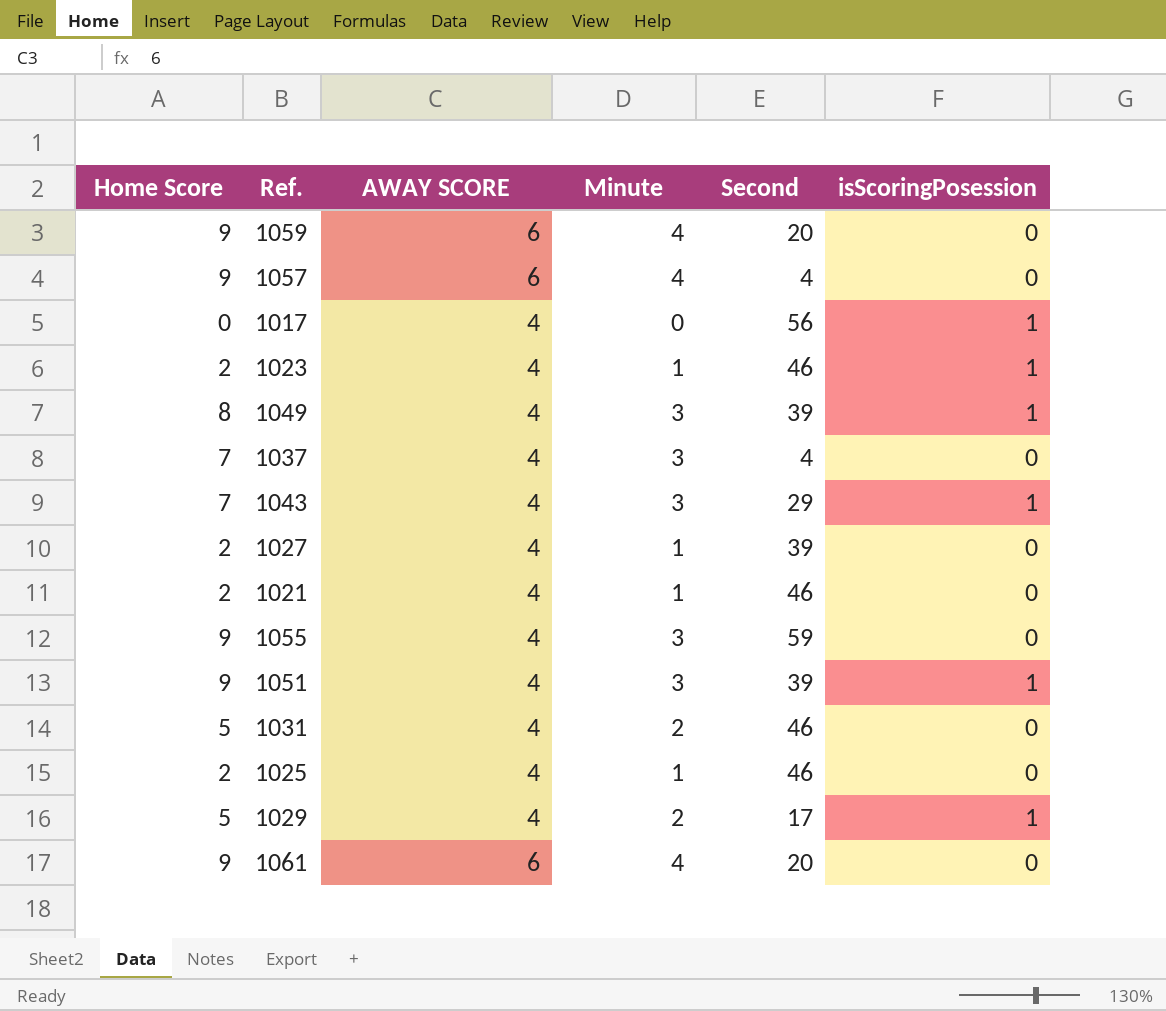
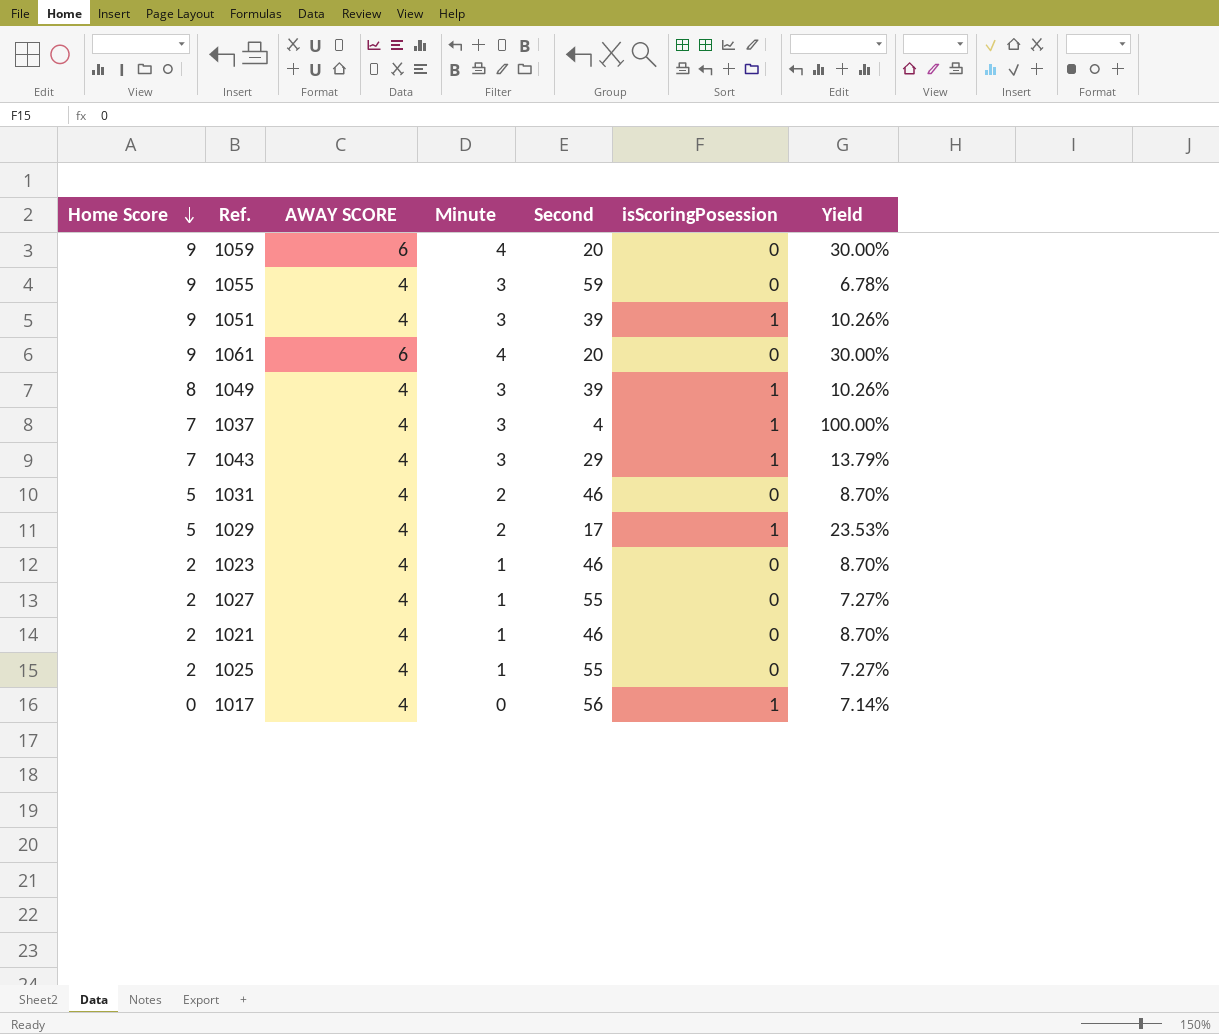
row order: none -> Home Score descending
column Yield | formula: none -> [AWAY SCORE] / [Second]
row 1057: 9 | 6 | 4 | 4 | 0 -> none
1037 | isScoringPosession: 0 -> 1
1023 | isScoringPosession: 1 -> 0
1027 | Second: 39 -> 55
1025 | Second: 46 -> 55

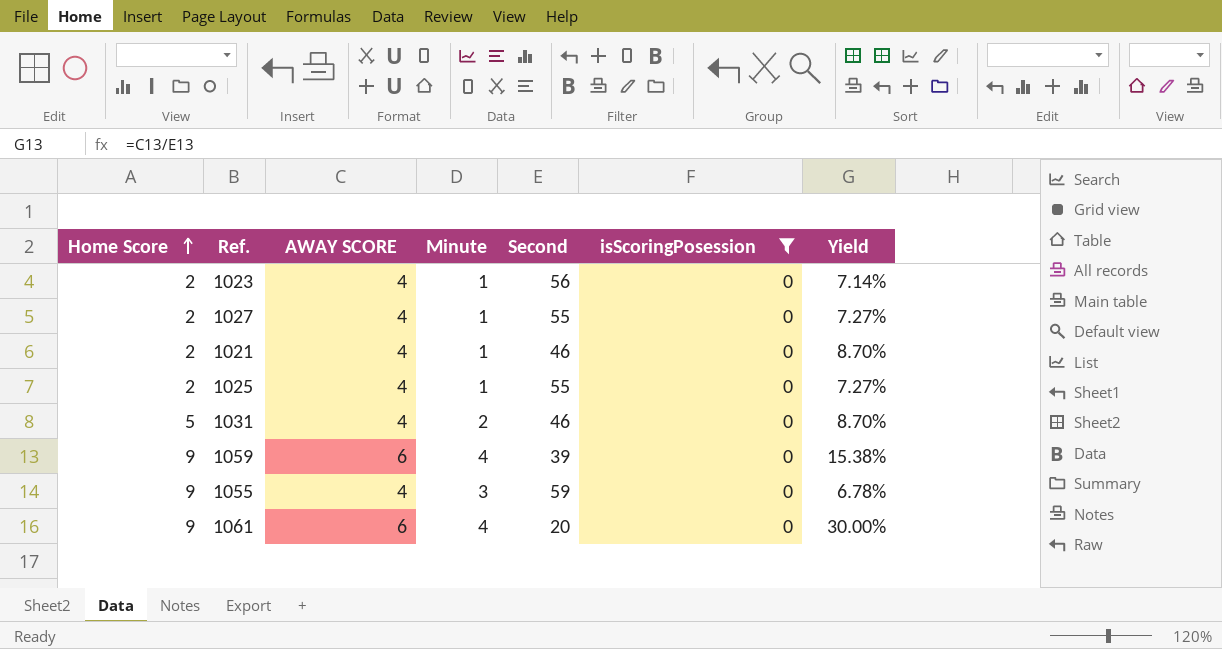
filter: none -> isScoringPosession = 0
row order: Home Score descending -> Home Score ascending
1023 | Second: 46 -> 56
1023 | Yield: 8.70% -> 7.14%
1059 | Second: 20 -> 39
1059 | Yield: 30.00% -> 15.38%

